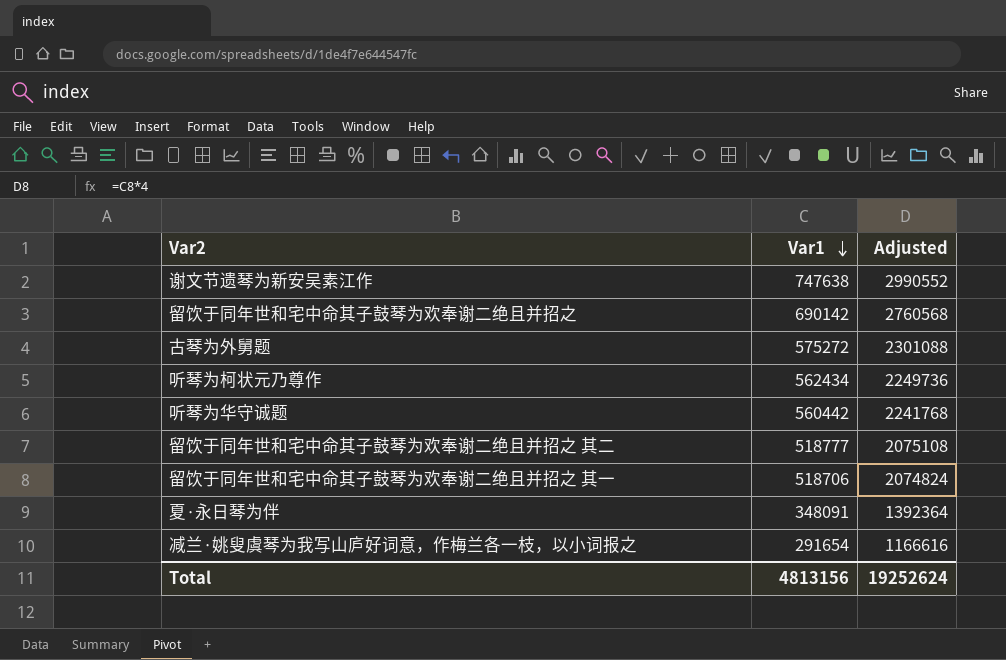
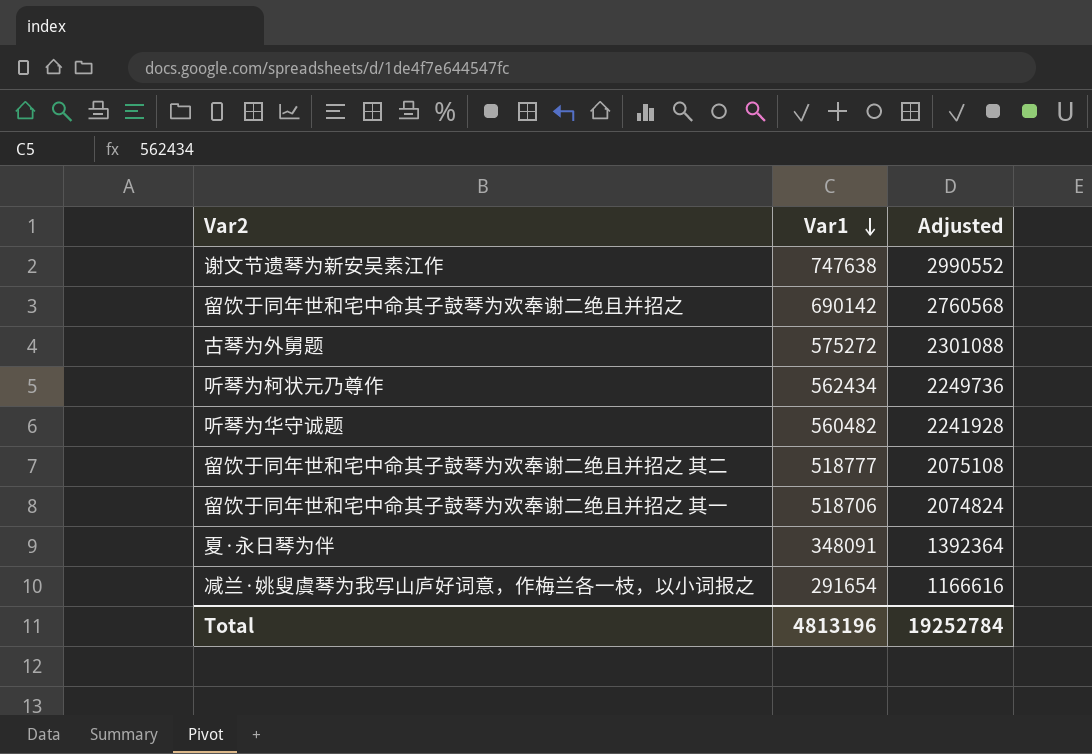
听琴为华守诚题 | Var1: 560442 -> 560482
听琴为华守诚题 | Adjusted: 2241768 -> 2241928
Total | Var1: 4813156 -> 4813196
Total | Adjusted: 19252624 -> 19252784

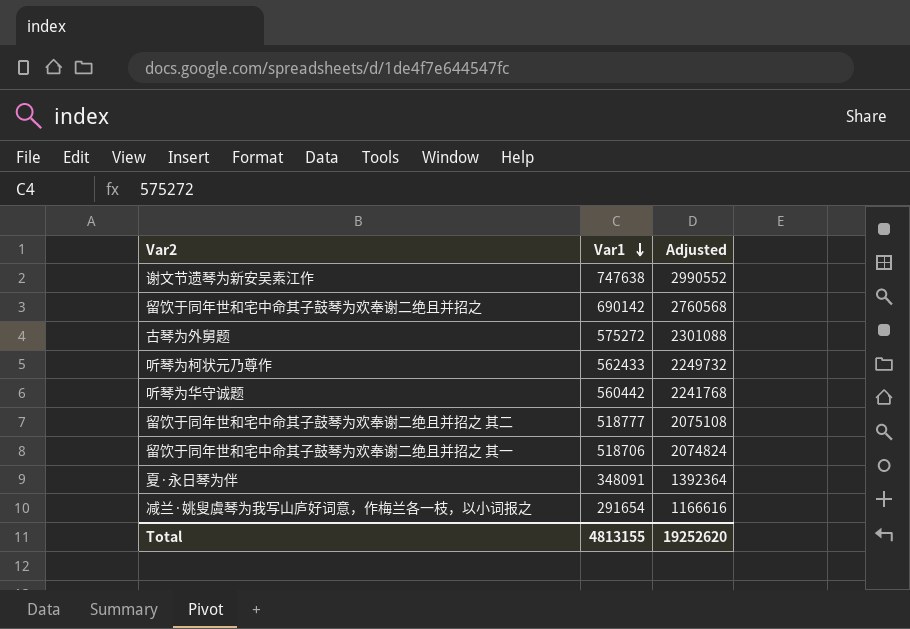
听琴为柯状元乃尊作 | Var1: 562434 -> 562433
听琴为柯状元乃尊作 | Adjusted: 2249736 -> 2249732
听琴为华守诚题 | Var1: 560482 -> 560442
听琴为华守诚题 | Adjusted: 2241928 -> 2241768
Total | Var1: 4813196 -> 4813155
Total | Adjusted: 19252784 -> 19252620

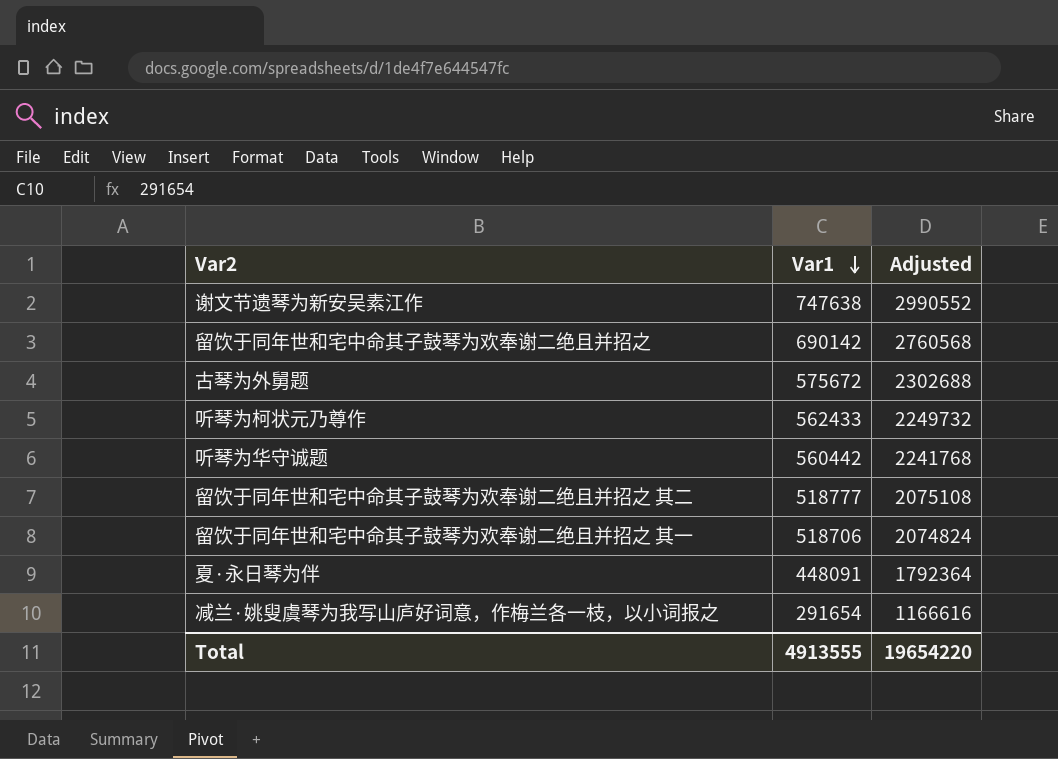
古琴为外舅题 | Var1: 575272 -> 575672
古琴为外舅题 | Adjusted: 2301088 -> 2302688
夏·永日琴为伴 | Var1: 348091 -> 448091
夏·永日琴为伴 | Adjusted: 1392364 -> 1792364
Total | Var1: 4813155 -> 4913555
Total | Adjusted: 19252620 -> 19654220

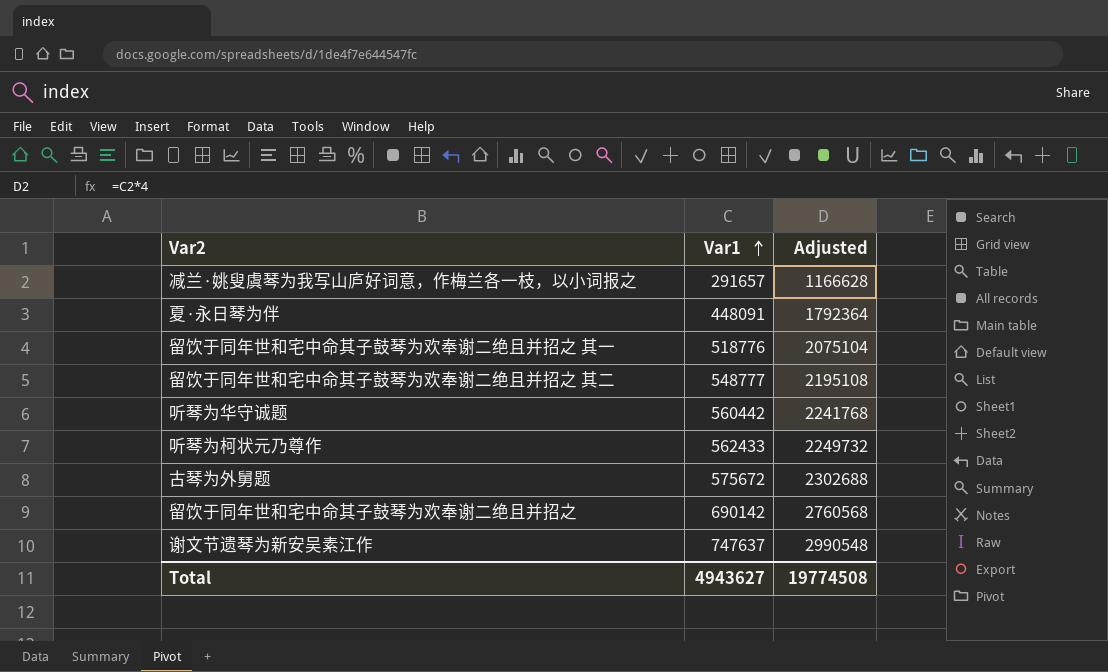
row order: Var1 descending -> Var1 ascending
减兰·姚叟虞琴为我写山庐好词意，作梅兰各一枝，以小词报之 | Var1: 291654 -> 291657
减兰·姚叟虞琴为我写山庐好词意，作梅兰各一枝，以小词报之 | Adjusted: 1166616 -> 1166628
留饮于同年世和宅中命其子鼓琴为欢奉谢二绝且并招之 其一 | Var1: 518706 -> 518776
留饮于同年世和宅中命其子鼓琴为欢奉谢二绝且并招之 其一 | Adjusted: 2074824 -> 2075104
留饮于同年世和宅中命其子鼓琴为欢奉谢二绝且并招之 其二 | Var1: 518777 -> 548777
留饮于同年世和宅中命其子鼓琴为欢奉谢二绝且并招之 其二 | Adjusted: 2075108 -> 2195108
谢文节遗琴为新安吴素江作 | Var1: 747638 -> 747637
谢文节遗琴为新安吴素江作 | Adjusted: 2990552 -> 2990548
Total | Var1: 4913555 -> 4943627
Total | Adjusted: 19654220 -> 19774508

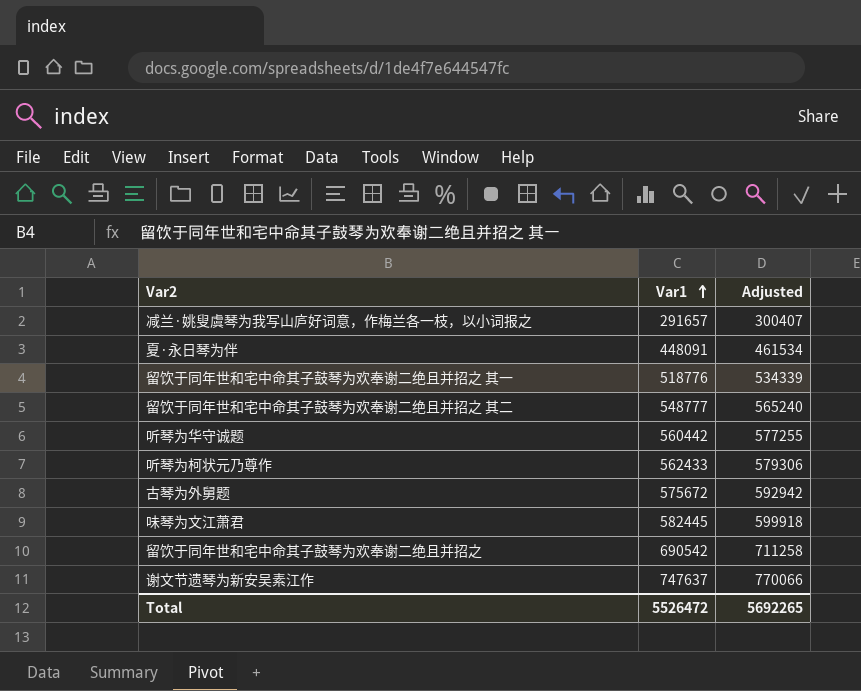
column Adjusted | formula: [Var1] * 4 -> [Var1] * 1.03
row 味琴为文江萧君: none -> 582445 | 599918
留饮于同年世和宅中命其子鼓琴为欢奉谢二绝且并招之 | Var1: 690142 -> 690542
Total | Var1: 4943627 -> 5526472
Total | Adjusted: 19774508 -> 5692265

